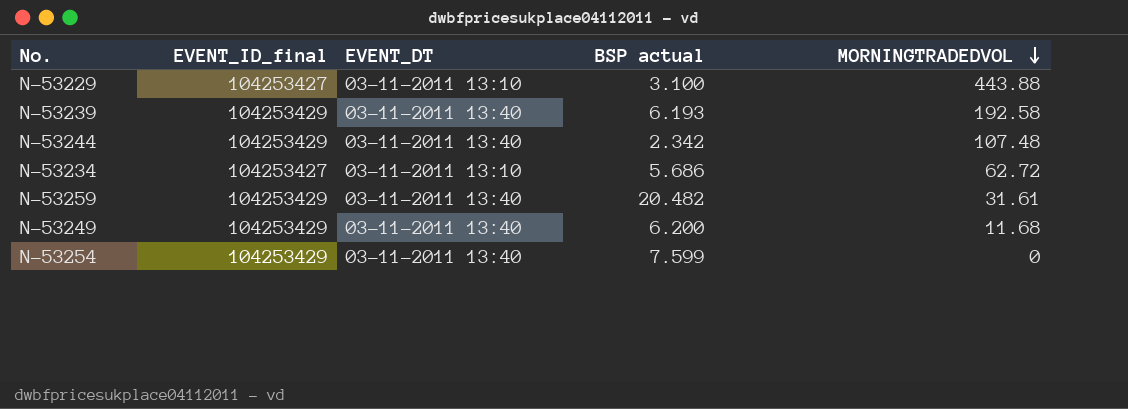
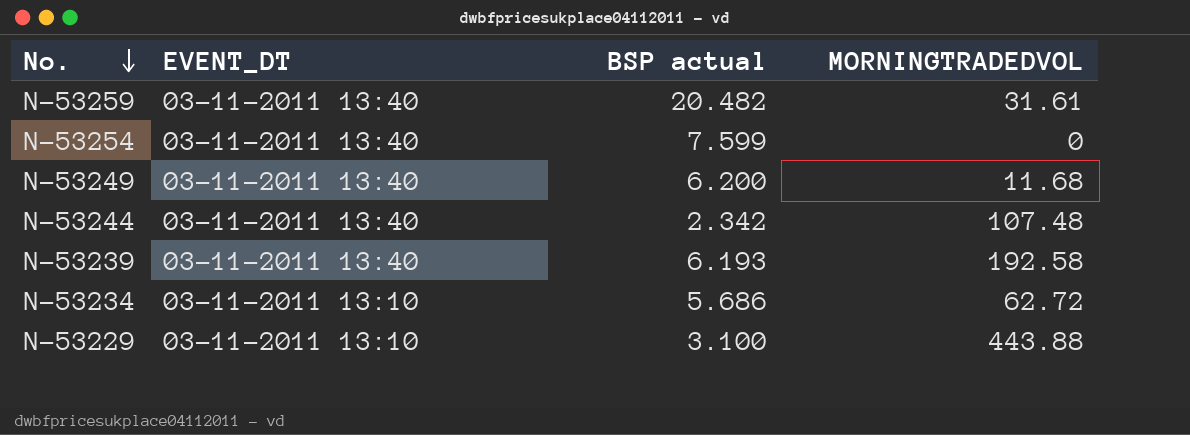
row order: MORNINGTRADEDVOL descending -> No. descending
column EVENT_ID_final | position: 2 -> none

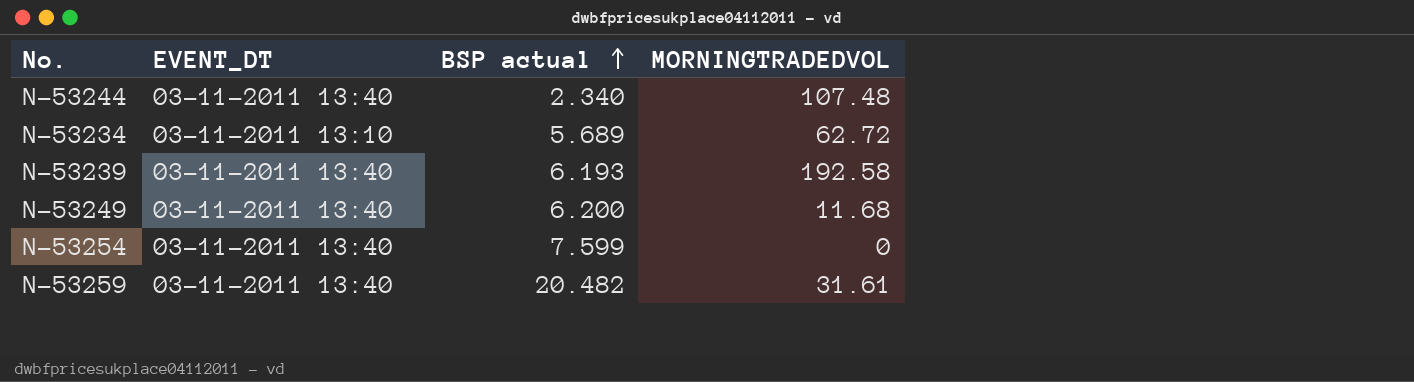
row order: No. descending -> BSP actual ascending
row N-53229: 03-11-2011 13:10 | 3.100 | 443.88 -> none
N-53244 | BSP actual: 2.342 -> 2.340
N-53234 | BSP actual: 5.686 -> 5.689

